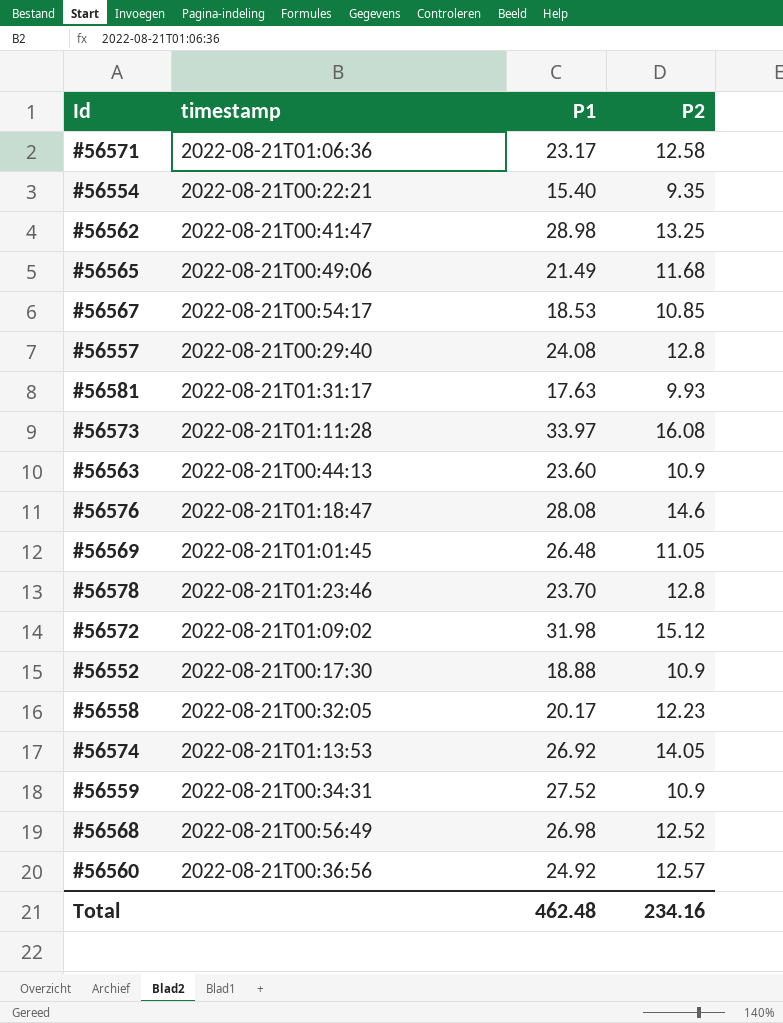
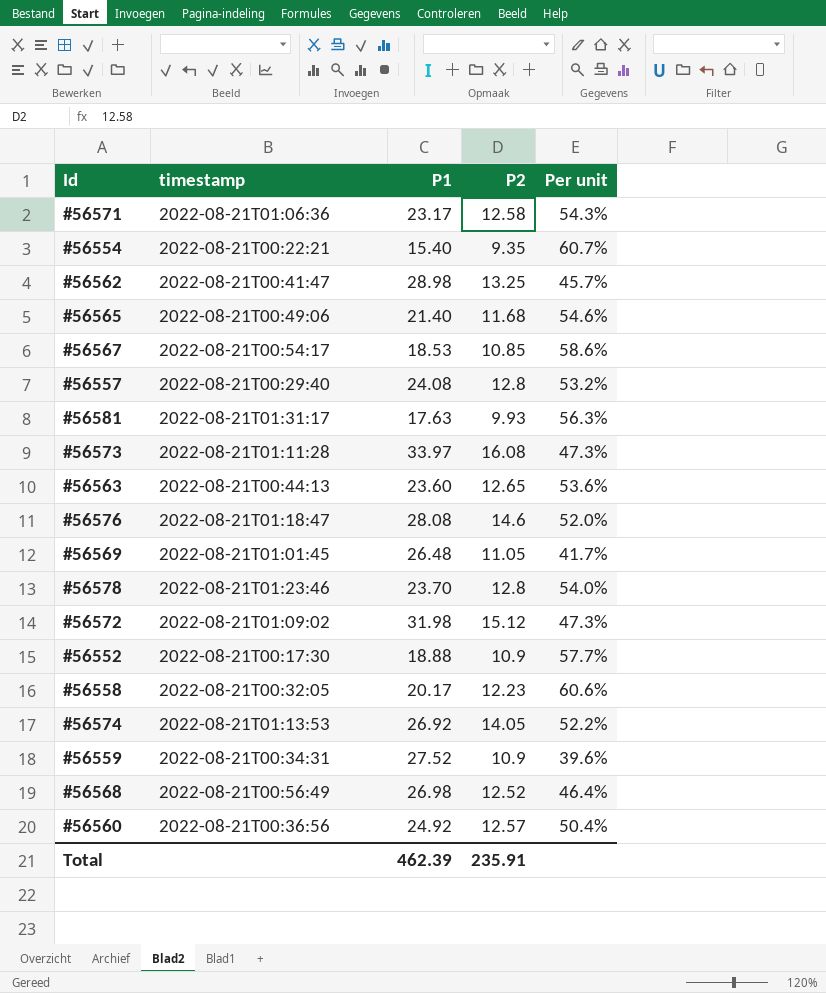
column Per unit | formula: none -> [P2] / [P1]
#56565 | P1: 21.49 -> 21.40
#56563 | P2: 10.9 -> 12.65
Total | P1: 462.48 -> 462.39
Total | P2: 234.16 -> 235.91

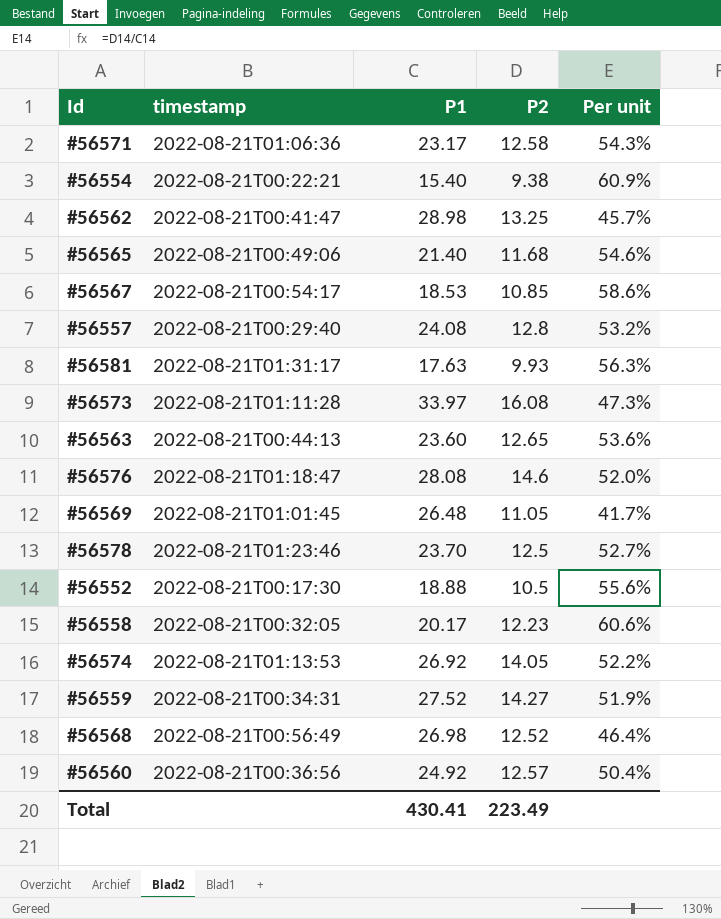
row #56572: 2022-08-21T01:09:02 | 31.98 | 15.12 | 47.3% -> none
#56554 | P2: 9.35 -> 9.38
#56554 | Per unit: 60.7% -> 60.9%
#56578 | P2: 12.8 -> 12.5
#56578 | Per unit: 54.0% -> 52.7%
#56552 | P2: 10.9 -> 10.5
#56552 | Per unit: 57.7% -> 55.6%
#56559 | P2: 10.9 -> 14.27
#56559 | Per unit: 39.6% -> 51.9%
Total | P1: 462.39 -> 430.41
Total | P2: 235.91 -> 223.49

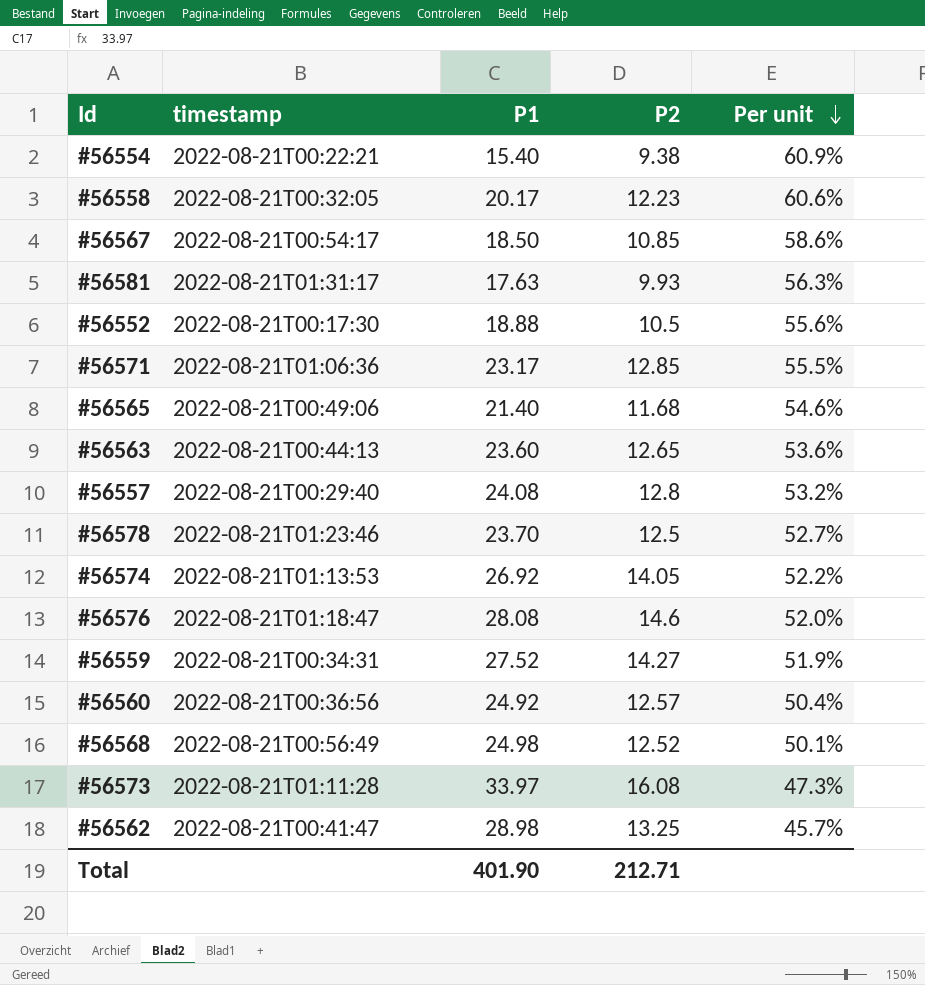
row order: none -> Per unit descending
row #56569: 2022-08-21T01:01:45 | 26.48 | 11.05 | 41.7% -> none
#56567 | P1: 18.53 -> 18.50
#56571 | P2: 12.58 -> 12.85
#56571 | Per unit: 54.3% -> 55.5%
#56568 | P1: 26.98 -> 24.98
#56568 | Per unit: 46.4% -> 50.1%
Total | P1: 430.41 -> 401.90
Total | P2: 223.49 -> 212.71

